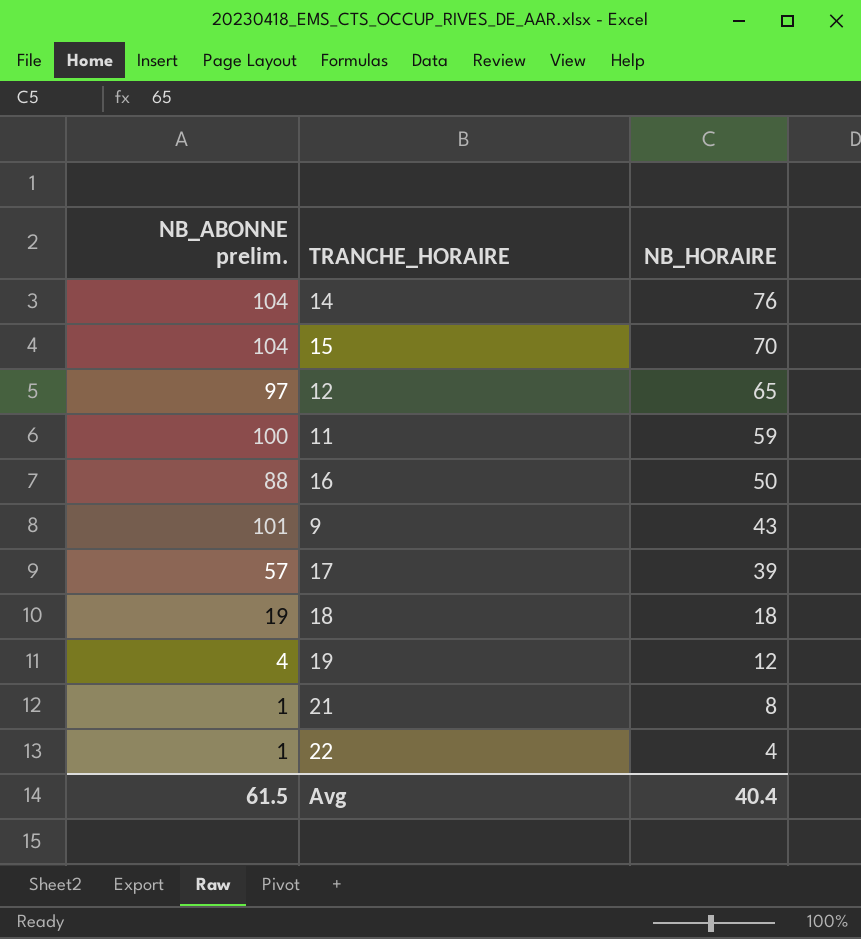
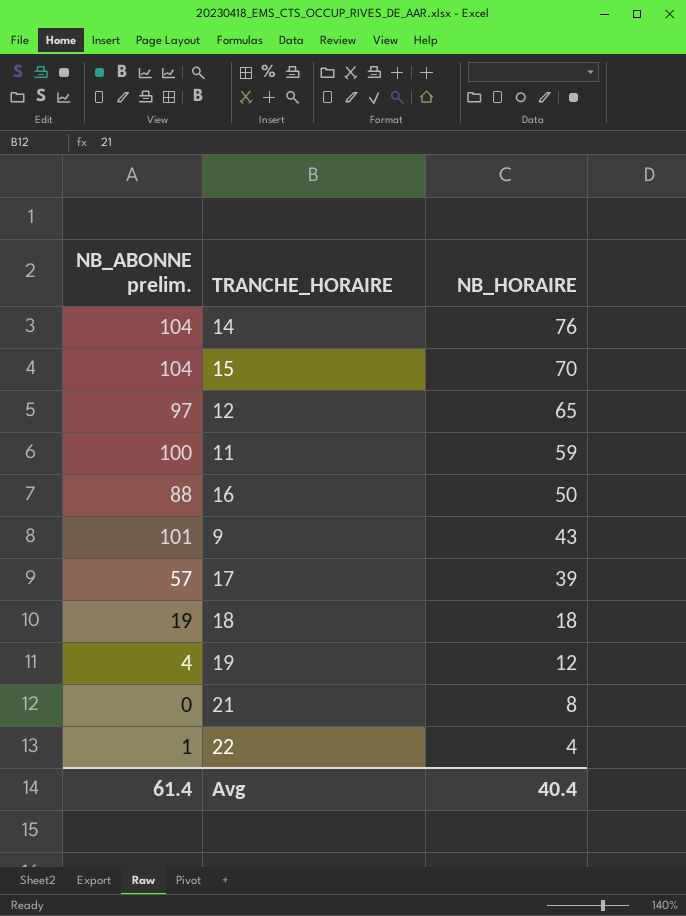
21 | NB_ABONNE prelim.: 1 -> 0
Avg | NB_ABONNE prelim.: 61.5 -> 61.4

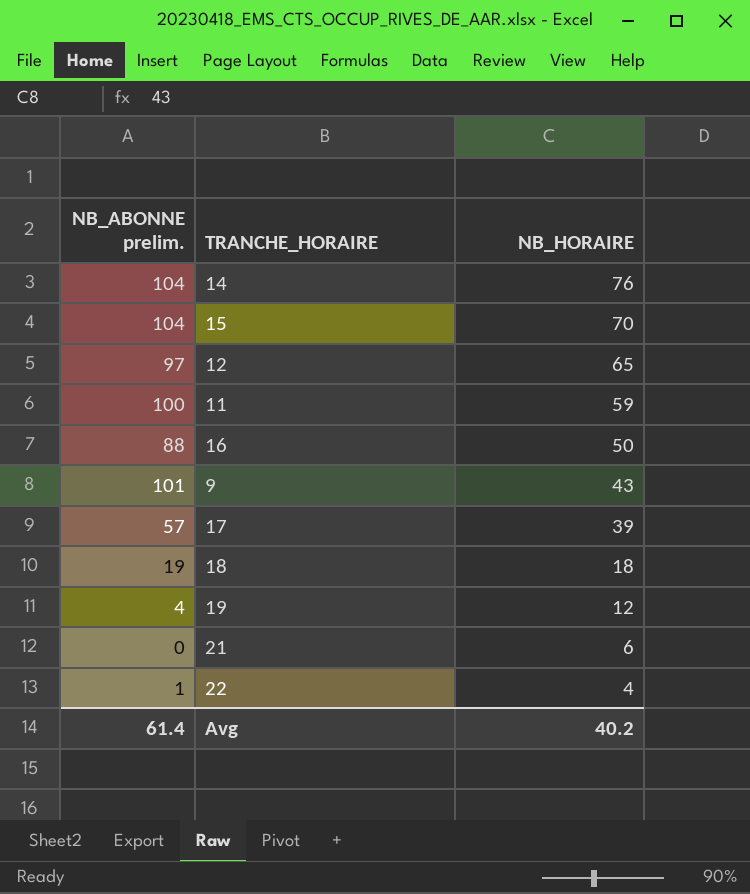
21 | NB_HORAIRE: 8 -> 6
Avg | NB_HORAIRE: 40.4 -> 40.2

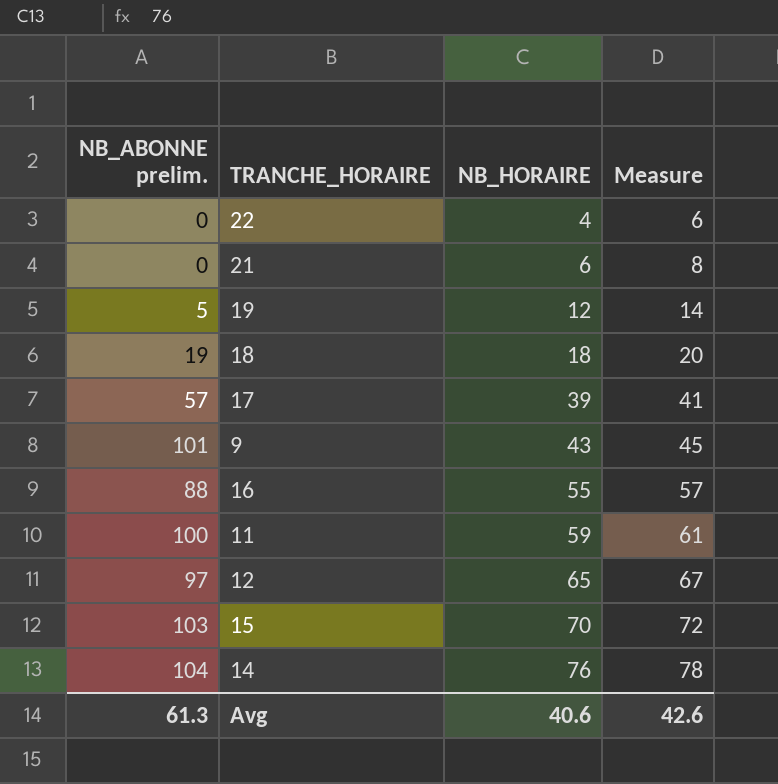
row order: NB_HORAIRE descending -> NB_HORAIRE ascending
column Measure | formula: none -> [NB_HORAIRE] + 2
22 | NB_ABONNE prelim.: 1 -> 0
19 | NB_ABONNE prelim.: 4 -> 5
16 | NB_HORAIRE: 50 -> 55
15 | NB_ABONNE prelim.: 104 -> 103
Avg | NB_ABONNE prelim.: 61.4 -> 61.3
Avg | NB_HORAIRE: 40.2 -> 40.6

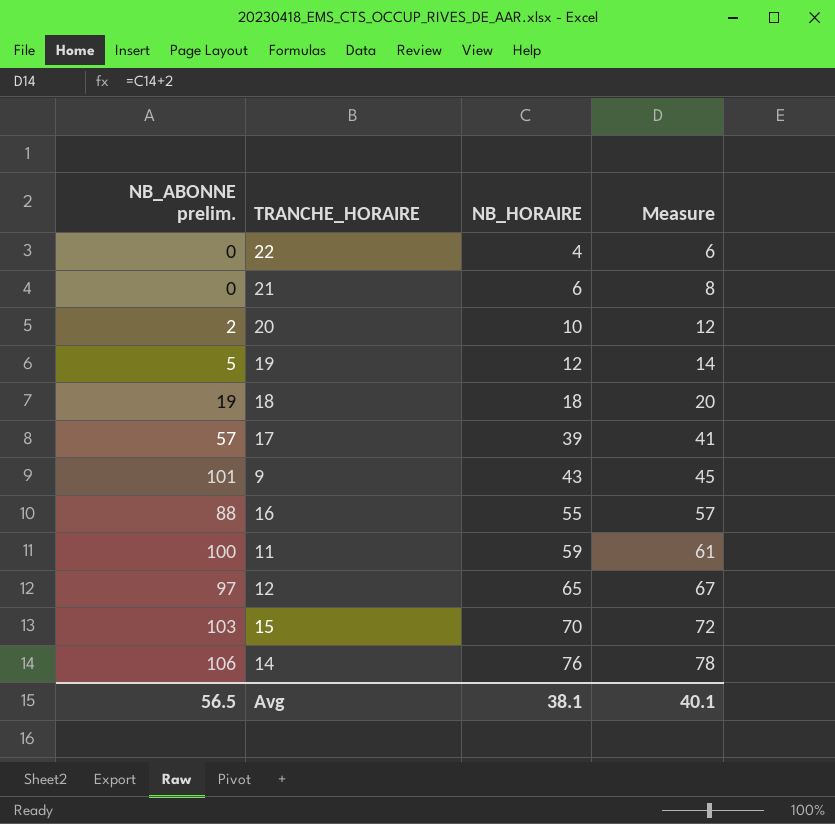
row 20: none -> 2 | 10 | 12
14 | NB_ABONNE prelim.: 104 -> 106
Avg | NB_ABONNE prelim.: 61.3 -> 56.5
Avg | NB_HORAIRE: 40.6 -> 38.1
Avg | Measure: 42.6 -> 40.1

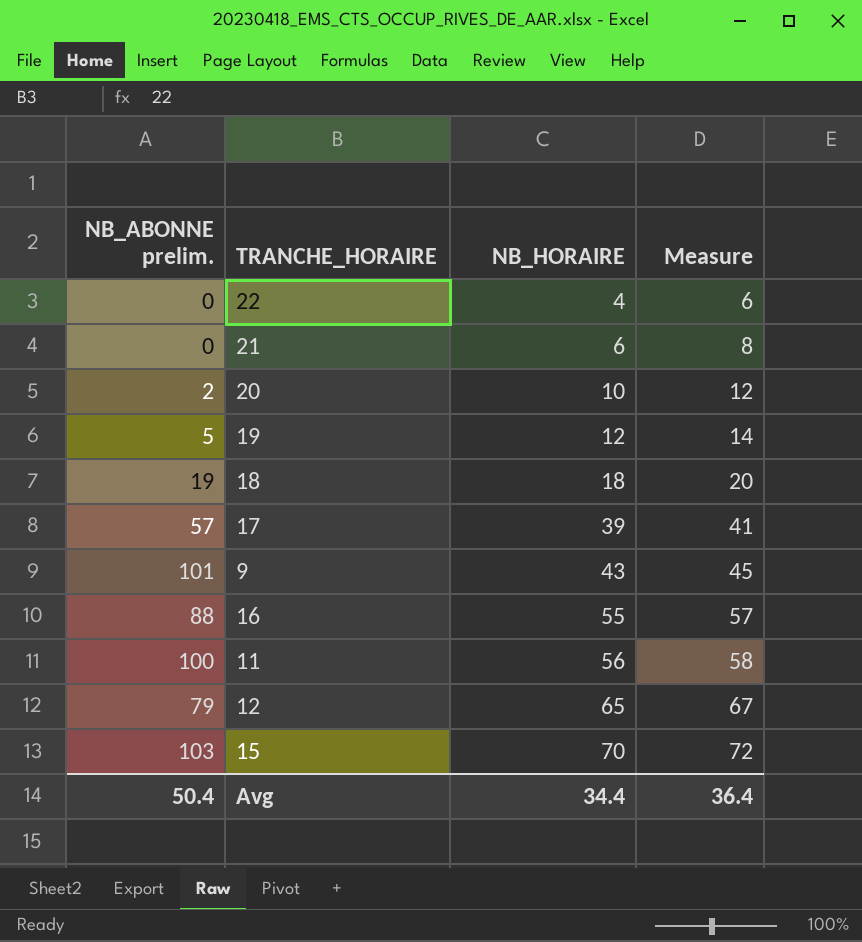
row 14: 106 | 76 | 78 -> none
11 | NB_HORAIRE: 59 -> 56
11 | Measure: 61 -> 58
12 | NB_ABONNE prelim.: 97 -> 79
Avg | NB_ABONNE prelim.: 56.5 -> 50.4
Avg | NB_HORAIRE: 38.1 -> 34.4
Avg | Measure: 40.1 -> 36.4

